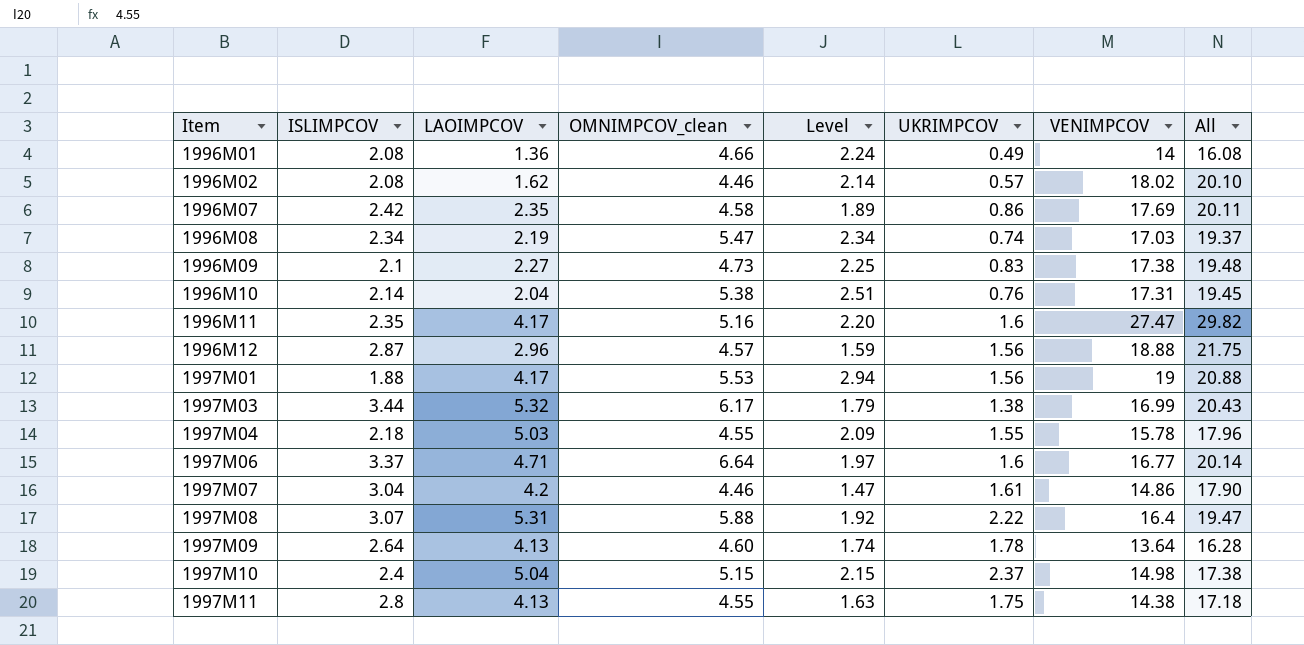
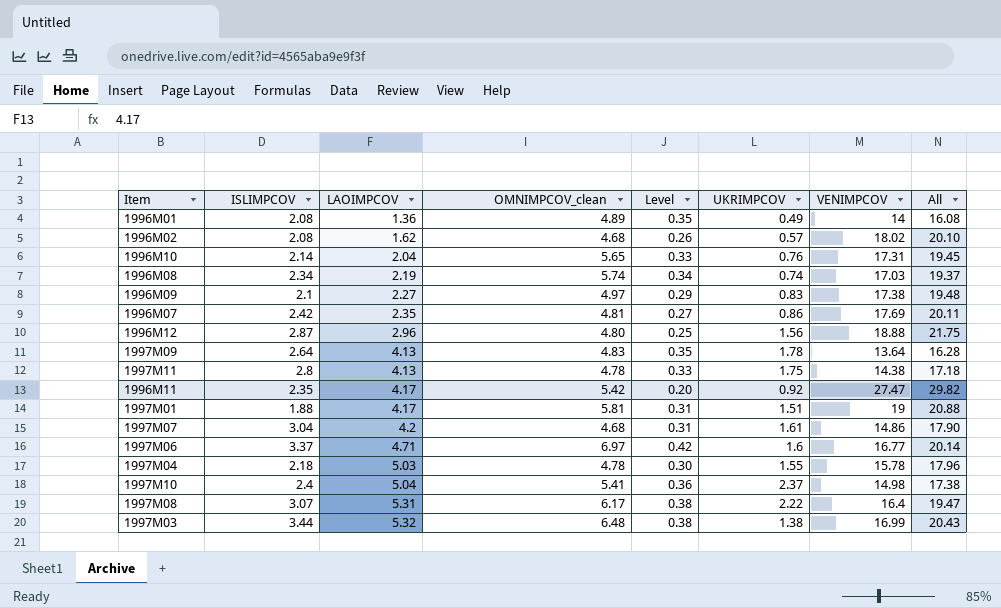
row order: Item ascending -> LAOIMPCOV ascending
column Level | formula: [OMNIMPCOV_clean] / [ISLIMPCOV] -> [OMNIMPCOV_clean] / [VENIMPCOV]
1996M01 | OMNIMPCOV_clean: 4.66 -> 4.89
1996M02 | OMNIMPCOV_clean: 4.46 -> 4.68
1996M10 | OMNIMPCOV_clean: 5.38 -> 5.65
1996M08 | OMNIMPCOV_clean: 5.47 -> 5.74
1996M09 | OMNIMPCOV_clean: 4.73 -> 4.97
1996M07 | OMNIMPCOV_clean: 4.58 -> 4.81
1996M12 | OMNIMPCOV_clean: 4.57 -> 4.80
1997M09 | OMNIMPCOV_clean: 4.60 -> 4.83
1997M11 | OMNIMPCOV_clean: 4.55 -> 4.78
1996M11 | OMNIMPCOV_clean: 5.16 -> 5.42
1996M11 | UKRIMPCOV: 1.6 -> 0.92
1997M01 | OMNIMPCOV_clean: 5.53 -> 5.81
1997M01 | UKRIMPCOV: 1.56 -> 1.51
1997M07 | OMNIMPCOV_clean: 4.46 -> 4.68
1997M06 | OMNIMPCOV_clean: 6.64 -> 6.97
1997M04 | OMNIMPCOV_clean: 4.55 -> 4.78
1997M10 | OMNIMPCOV_clean: 5.15 -> 5.41
1997M08 | OMNIMPCOV_clean: 5.88 -> 6.17
1997M03 | OMNIMPCOV_clean: 6.17 -> 6.48

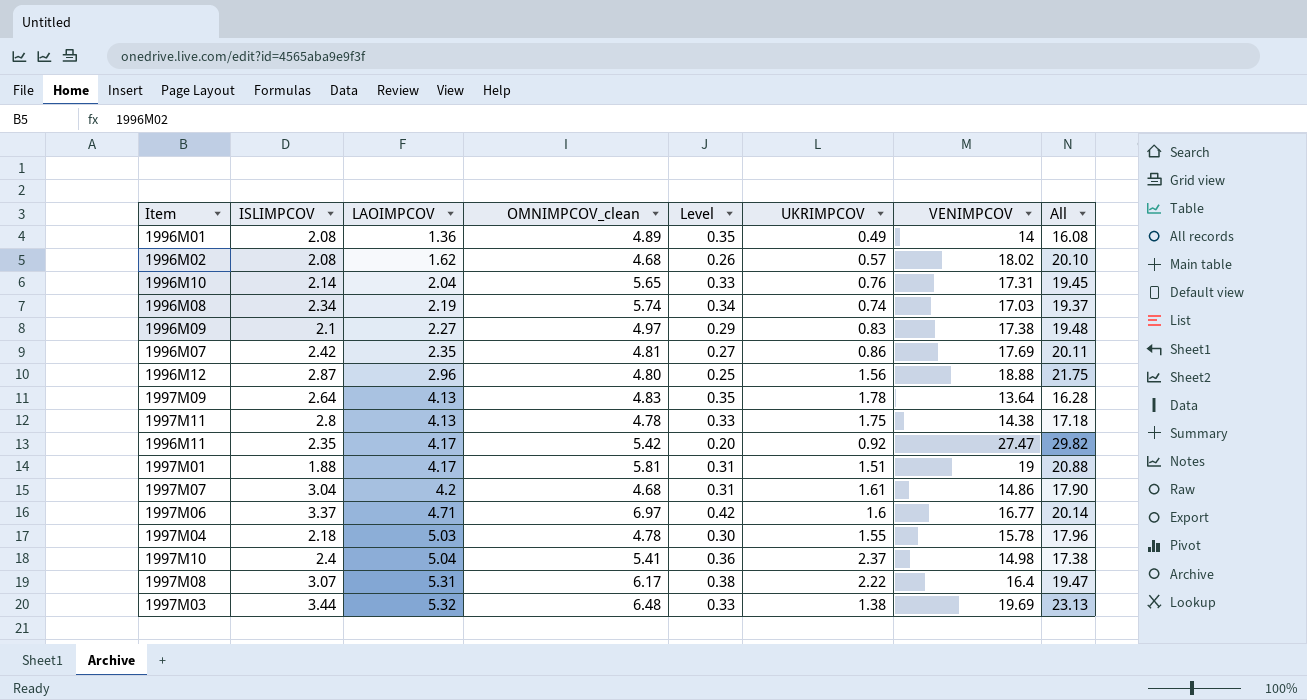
1997M03 | Level: 0.38 -> 0.33
1997M03 | VENIMPCOV: 16.99 -> 19.69
1997M03 | All: 20.43 -> 23.13

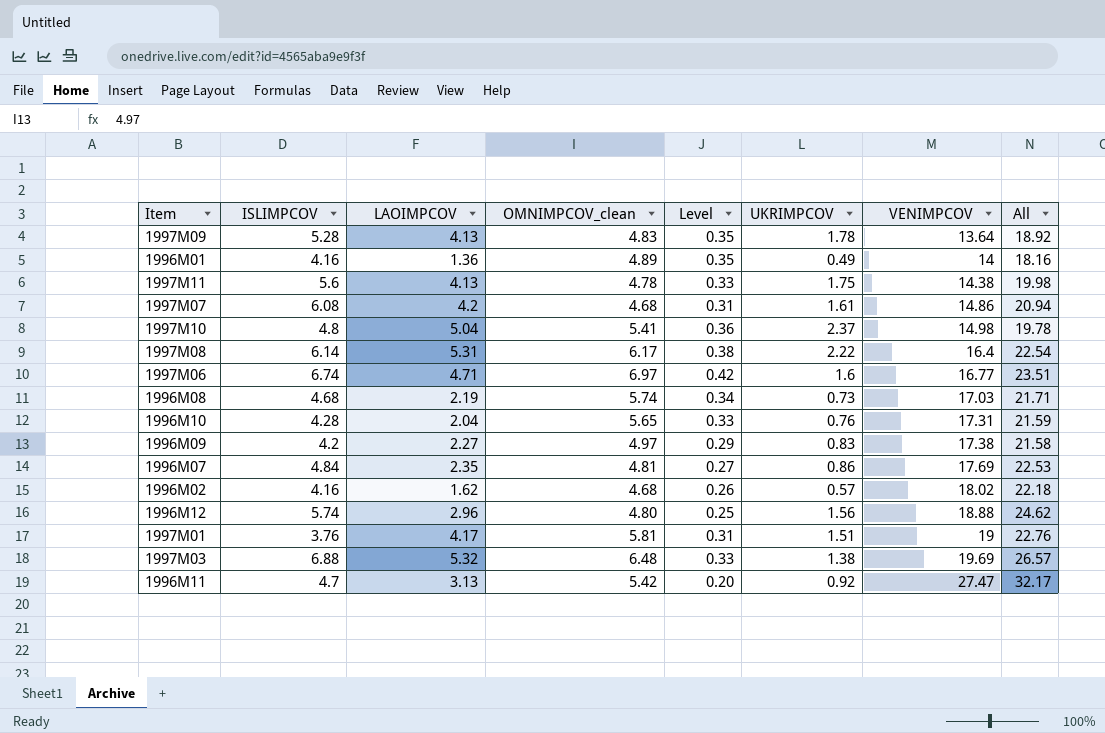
row order: LAOIMPCOV ascending -> VENIMPCOV ascending
row 1997M04: 2.18 | 5.03 | 4.78 | 0.30 | 1.55 | 15.78 | 17.96 -> none
1997M09 | ISLIMPCOV: 2.64 -> 5.28
1997M09 | All: 16.28 -> 18.92
1996M01 | ISLIMPCOV: 2.08 -> 4.16
1996M01 | All: 16.08 -> 18.16
1997M11 | ISLIMPCOV: 2.8 -> 5.6
1997M11 | All: 17.18 -> 19.98
1997M07 | ISLIMPCOV: 3.04 -> 6.08
1997M07 | All: 17.90 -> 20.94
1997M10 | ISLIMPCOV: 2.4 -> 4.8
1997M10 | All: 17.38 -> 19.78
1997M08 | ISLIMPCOV: 3.07 -> 6.14
1997M08 | All: 19.47 -> 22.54
1997M06 | ISLIMPCOV: 3.37 -> 6.74
1997M06 | All: 20.14 -> 23.51
1996M08 | ISLIMPCOV: 2.34 -> 4.68
1996M08 | UKRIMPCOV: 0.74 -> 0.73
1996M08 | All: 19.37 -> 21.71
1996M10 | ISLIMPCOV: 2.14 -> 4.28
1996M10 | All: 19.45 -> 21.59
1996M09 | ISLIMPCOV: 2.1 -> 4.2
1996M09 | All: 19.48 -> 21.58
1996M07 | ISLIMPCOV: 2.42 -> 4.84
1996M07 | All: 20.11 -> 22.53
1996M02 | ISLIMPCOV: 2.08 -> 4.16
1996M02 | All: 20.10 -> 22.18
1996M12 | ISLIMPCOV: 2.87 -> 5.74
1996M12 | All: 21.75 -> 24.62
1997M01 | ISLIMPCOV: 1.88 -> 3.76
1997M01 | All: 20.88 -> 22.76
1997M03 | ISLIMPCOV: 3.44 -> 6.88
1997M03 | All: 23.13 -> 26.57
1996M11 | ISLIMPCOV: 2.35 -> 4.7
1996M11 | LAOIMPCOV: 4.17 -> 3.13
1996M11 | All: 29.82 -> 32.17

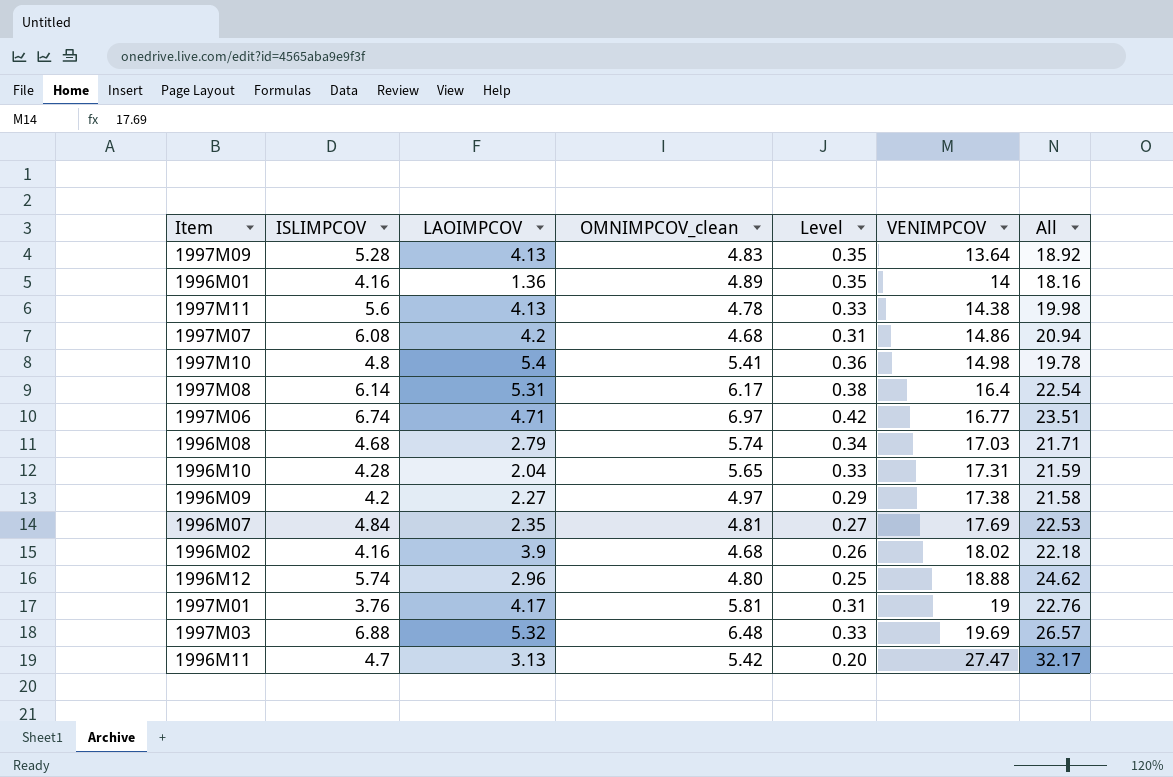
column UKRIMPCOV | position: 6 -> none
1997M10 | LAOIMPCOV: 5.04 -> 5.4
1996M08 | LAOIMPCOV: 2.19 -> 2.79
1996M02 | LAOIMPCOV: 1.62 -> 3.9

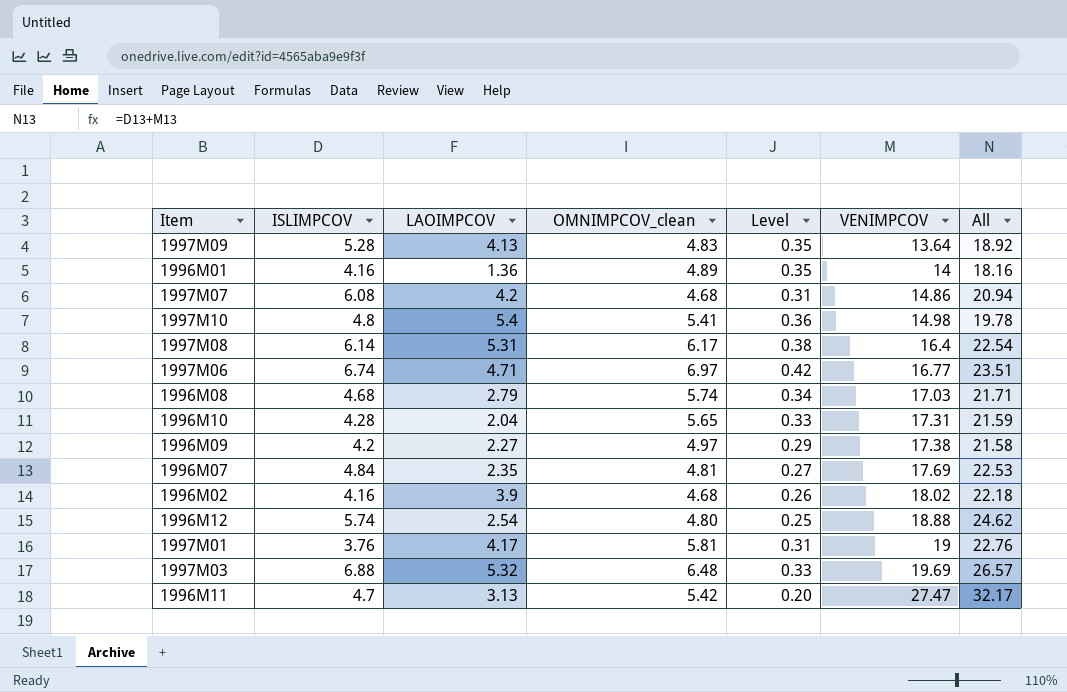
row 1997M11: 5.6 | 4.13 | 4.78 | 0.33 | 14.38 | 19.98 -> none
1996M12 | LAOIMPCOV: 2.96 -> 2.54

